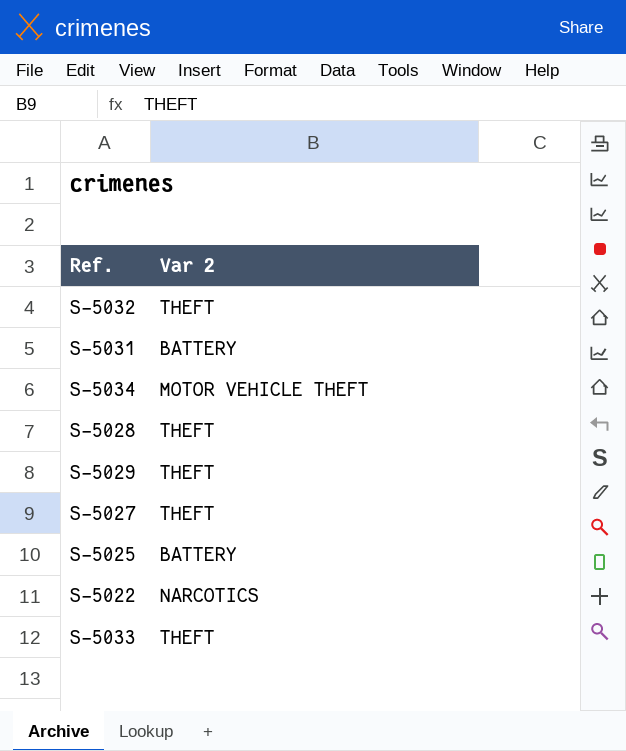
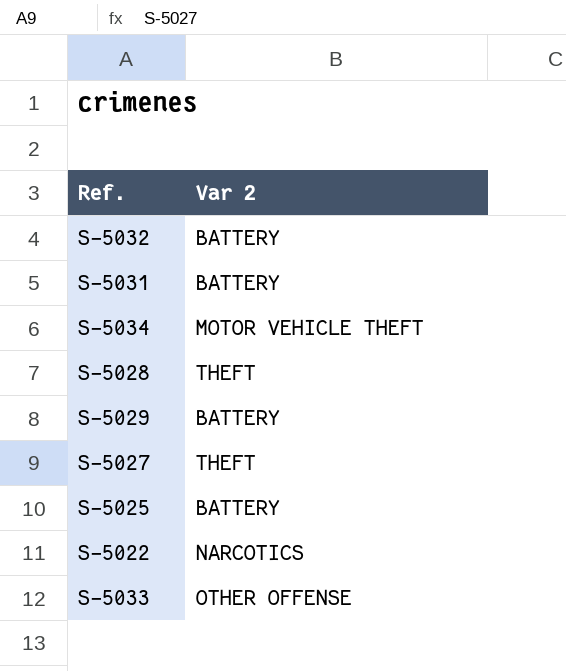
S-5032 | Var 2: THEFT -> BATTERY
S-5029 | Var 2: THEFT -> BATTERY
S-5033 | Var 2: THEFT -> OTHER OFFENSE

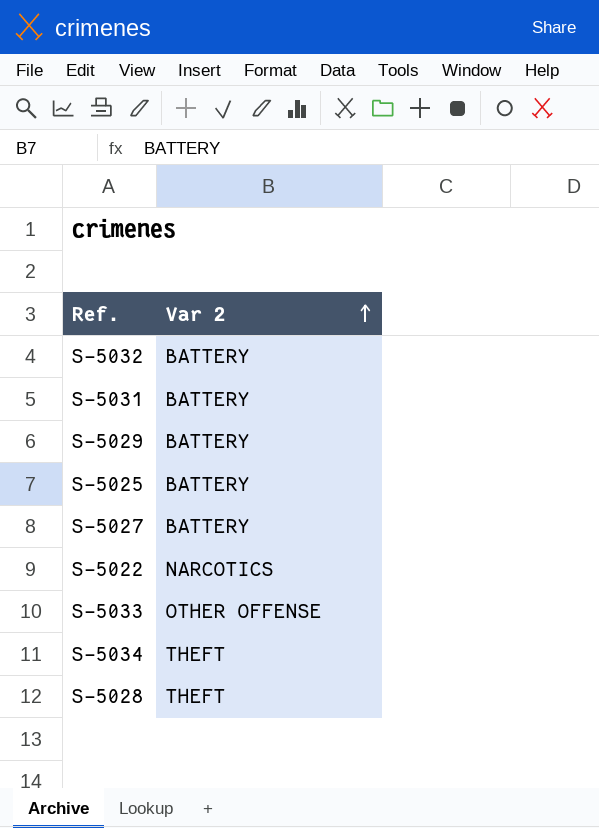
row order: none -> Var 2 ascending
S-5027 | Var 2: THEFT -> BATTERY
S-5034 | Var 2: MOTOR VEHICLE THEFT -> THEFT

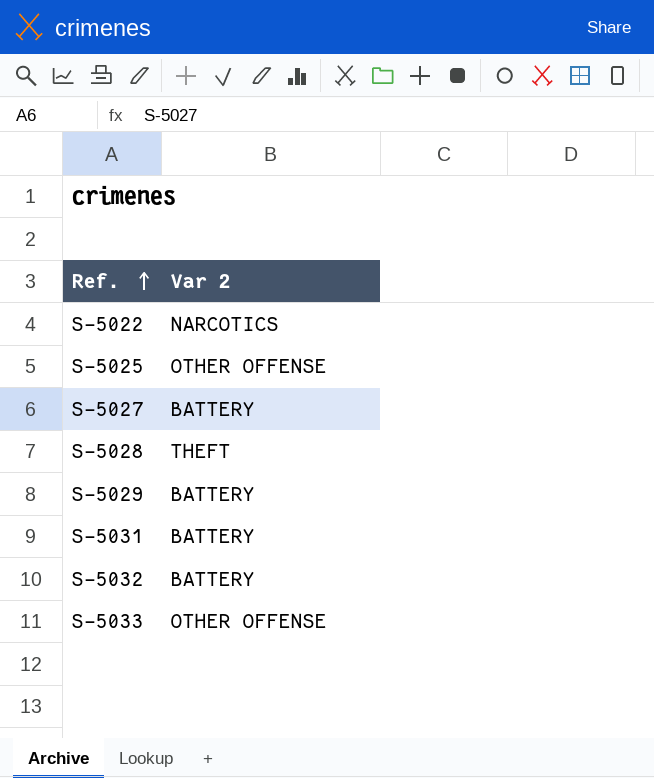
row order: Var 2 ascending -> Ref. ascending
row S-5034: THEFT -> none
S-5025 | Var 2: BATTERY -> OTHER OFFENSE

